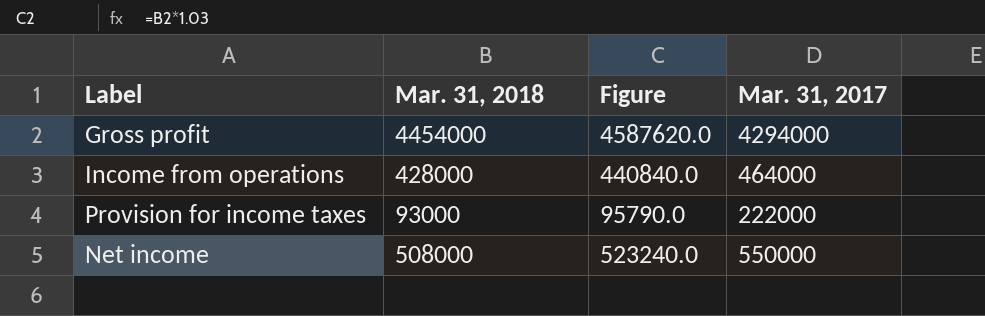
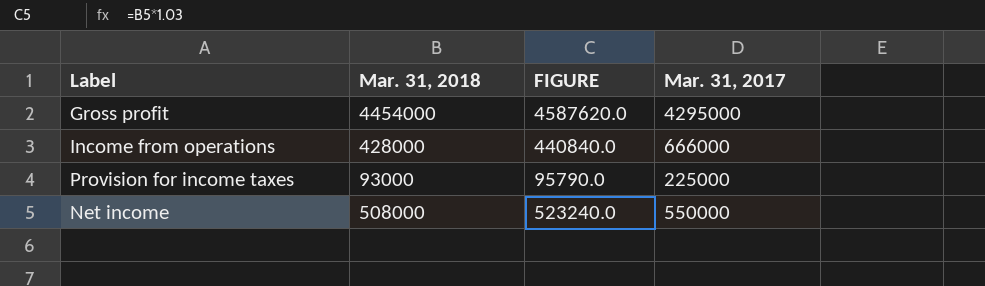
column name: Figure -> FIGURE
Gross profit | Mar. 31, 2017: 4294000 -> 4295000
Income from operations | Mar. 31, 2017: 464000 -> 666000
Provision for income taxes | Mar. 31, 2017: 222000 -> 225000

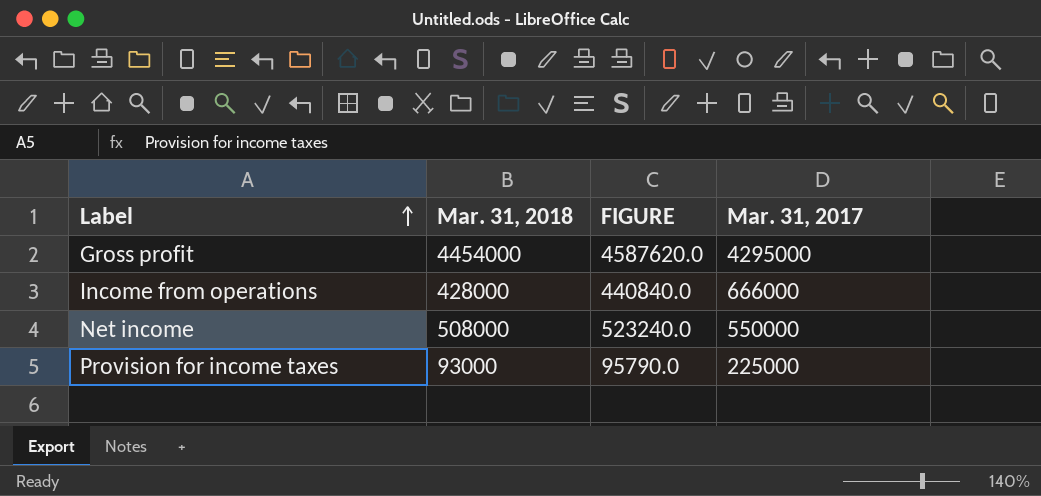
row order: none -> Label ascending

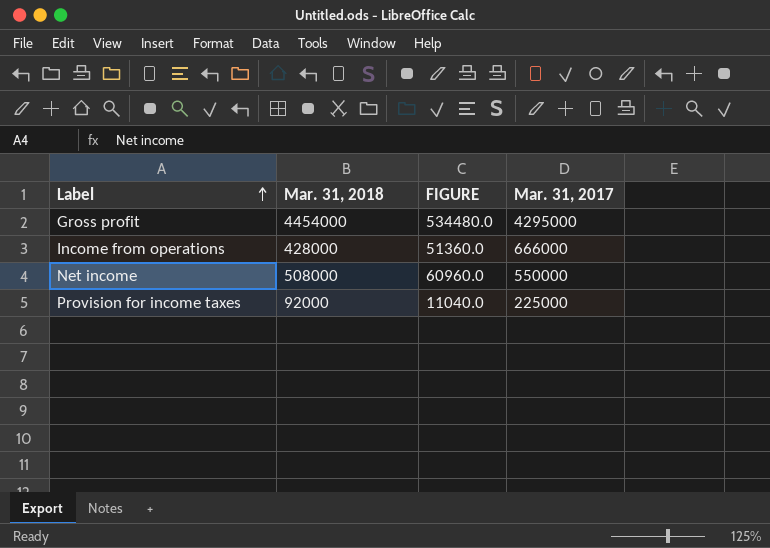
column FIGURE | formula: [Mar. 31, 2018] * 1.03 -> [Mar. 31, 2018] * 0.12
Provision for income taxes | Mar. 31, 2018: 93000 -> 92000

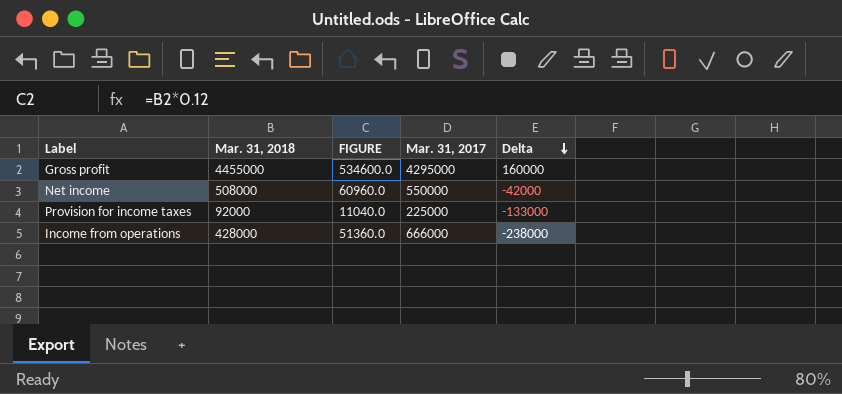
row order: Label ascending -> Delta descending
column Delta | formula: none -> [Mar. 31, 2018] - [Mar. 31, 2017]
Gross profit | Mar. 31, 2018: 4454000 -> 4455000
Gross profit | FIGURE: 534480.0 -> 534600.0

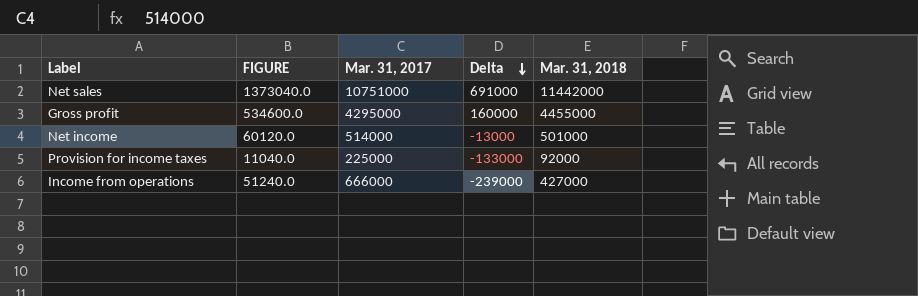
column Mar. 31, 2018 | position: 2 -> 5
row Net sales: none -> 1373040.0 | 10751000 | 691000 | 11442000
Net income | FIGURE: 60960.0 -> 60120.0
Net income | Mar. 31, 2017: 550000 -> 514000
Net income | Delta: -42000 -> -13000
Net income | Mar. 31, 2018: 508000 -> 501000
Income from operations | FIGURE: 51360.0 -> 51240.0
Income from operations | Delta: -238000 -> -239000
Income from operations | Mar. 31, 2018: 428000 -> 427000

